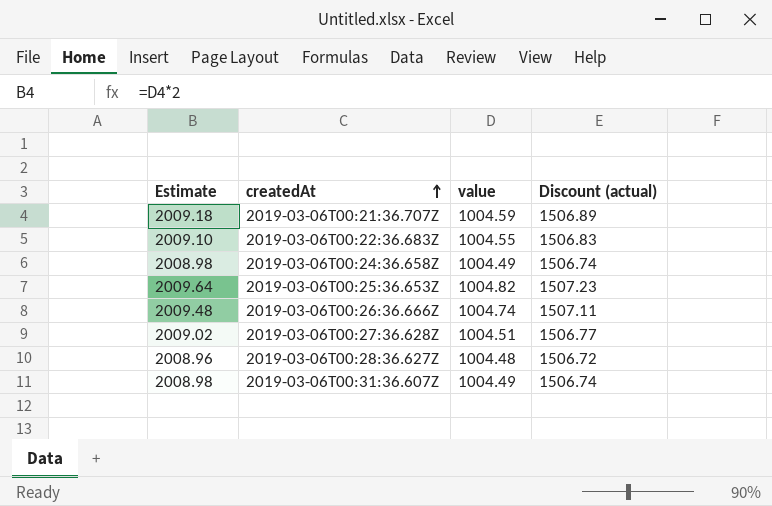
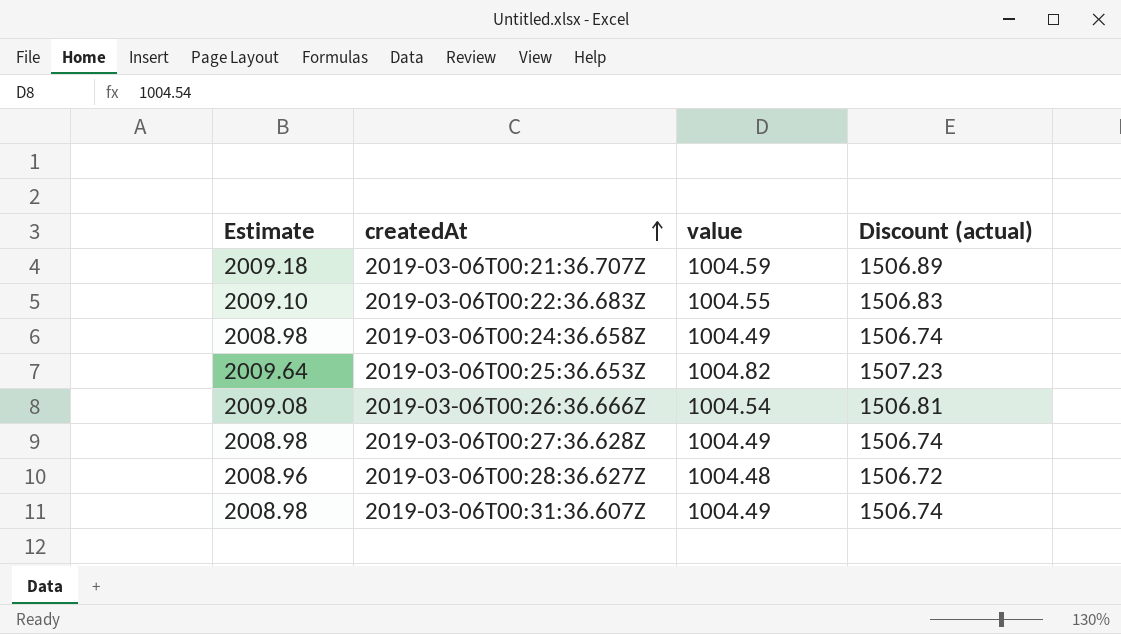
2019-03-06T00:26:36.666Z | Estimate: 2009.48 -> 2009.08
2019-03-06T00:26:36.666Z | value: 1004.74 -> 1004.54
2019-03-06T00:26:36.666Z | Discount (actual): 1507.11 -> 1506.81
2019-03-06T00:27:36.628Z | Estimate: 2009.02 -> 2008.98
2019-03-06T00:27:36.628Z | value: 1004.51 -> 1004.49
2019-03-06T00:27:36.628Z | Discount (actual): 1506.77 -> 1506.74

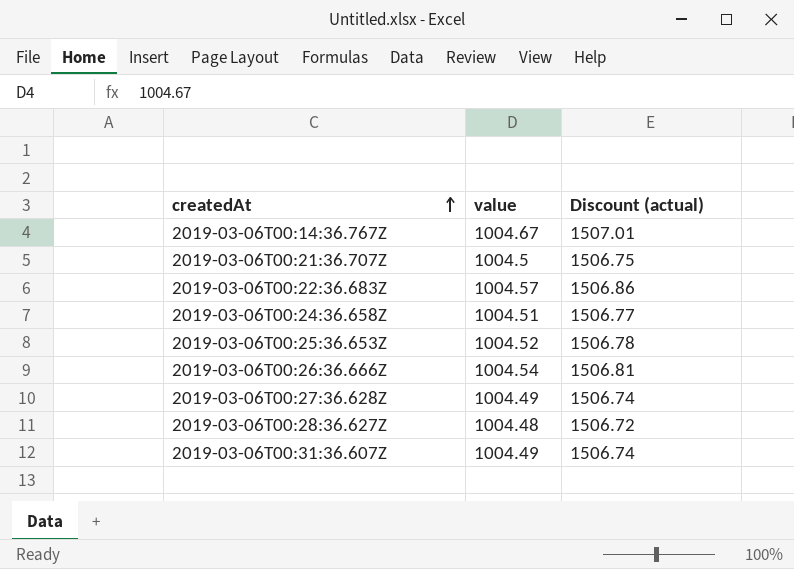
column Estimate | formula: [value] * 2 -> none
row 2019-03-06T00:14:36.767Z: none -> 1004.67 | 1507.01
2019-03-06T00:21:36.707Z | value: 1004.59 -> 1004.5
2019-03-06T00:21:36.707Z | Discount (actual): 1506.89 -> 1506.75
2019-03-06T00:22:36.683Z | value: 1004.55 -> 1004.57
2019-03-06T00:22:36.683Z | Discount (actual): 1506.83 -> 1506.86
2019-03-06T00:24:36.658Z | value: 1004.49 -> 1004.51
2019-03-06T00:24:36.658Z | Discount (actual): 1506.74 -> 1506.77
2019-03-06T00:25:36.653Z | value: 1004.82 -> 1004.52
2019-03-06T00:25:36.653Z | Discount (actual): 1507.23 -> 1506.78

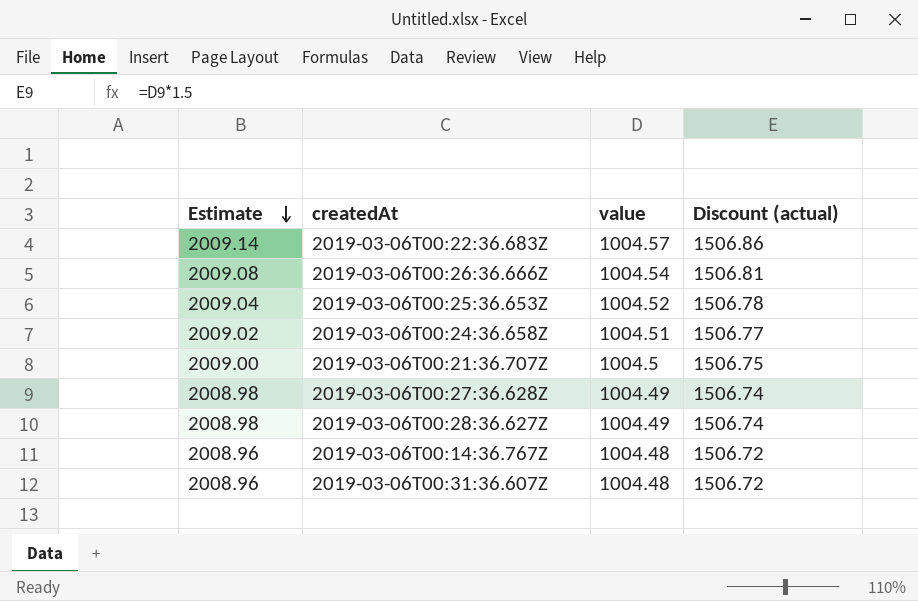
row order: createdAt ascending -> Estimate descending
column Estimate | formula: none -> [value] * 2
2019-03-06T00:28:36.627Z | value: 1004.48 -> 1004.49
2019-03-06T00:28:36.627Z | Discount (actual): 1506.72 -> 1506.74
2019-03-06T00:14:36.767Z | value: 1004.67 -> 1004.48
2019-03-06T00:14:36.767Z | Discount (actual): 1507.01 -> 1506.72
2019-03-06T00:31:36.607Z | value: 1004.49 -> 1004.48
2019-03-06T00:31:36.607Z | Discount (actual): 1506.74 -> 1506.72

